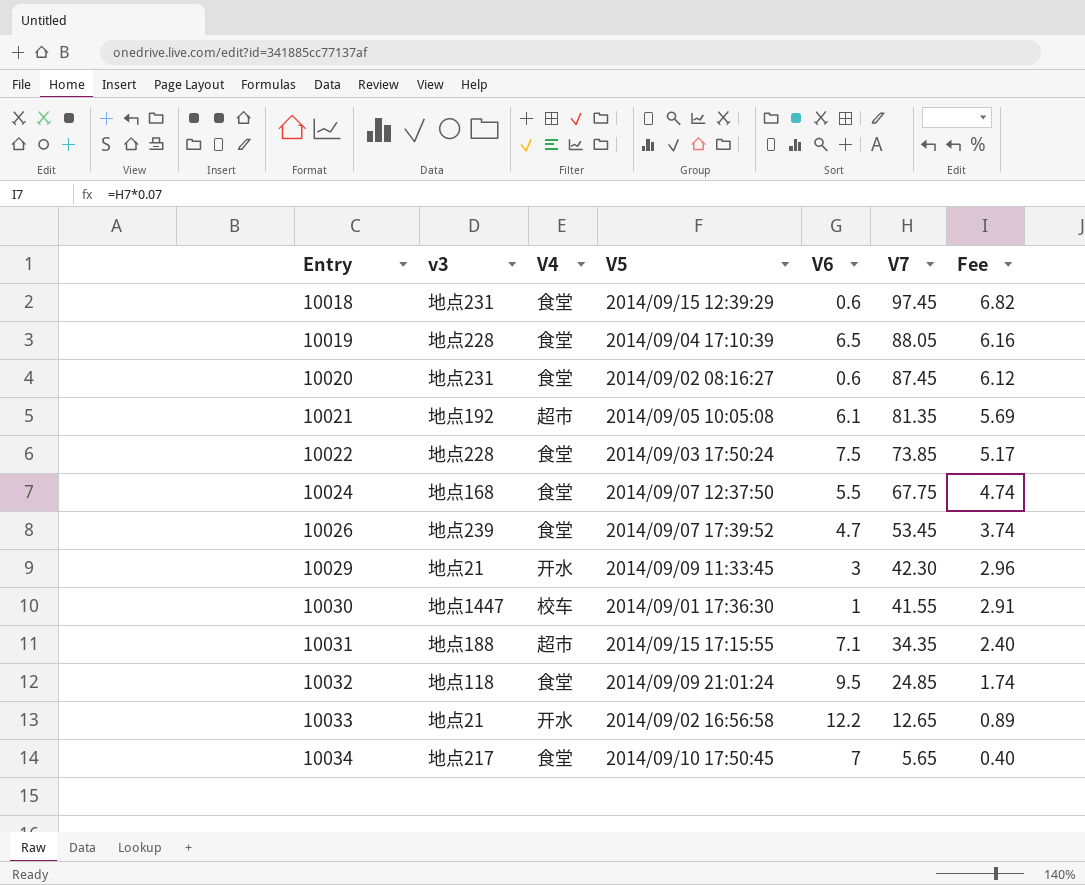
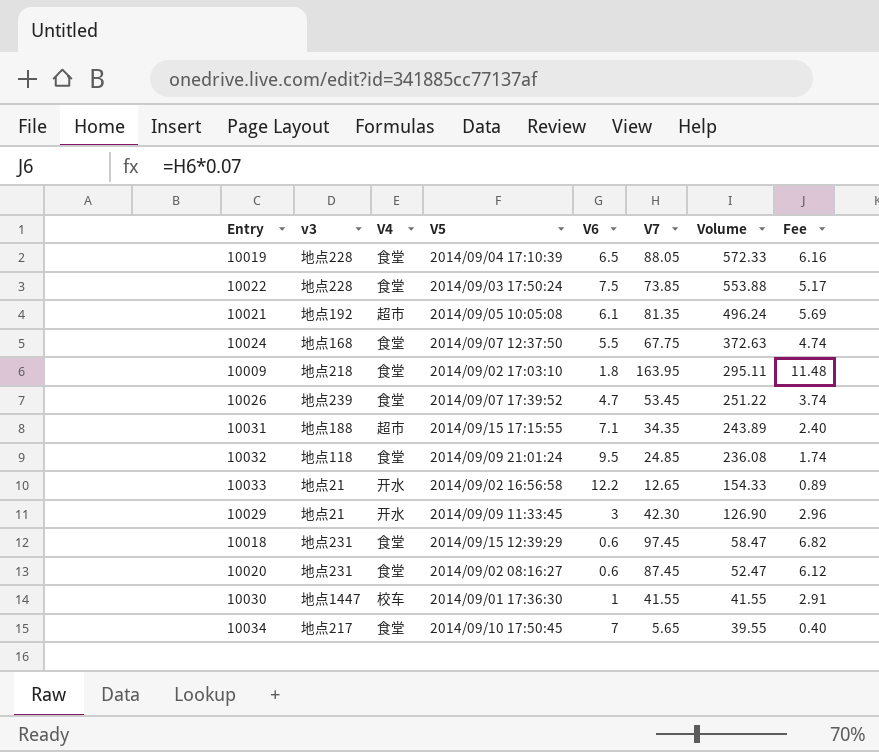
row order: Entry ascending -> Volume descending
column Volume | formula: none -> [V6] * [V7]
row 10009: none -> 地点218 | 食堂 | 2014/09/02 17:03:10 | 1.8 | 163.95 | 295.11 | 11.48

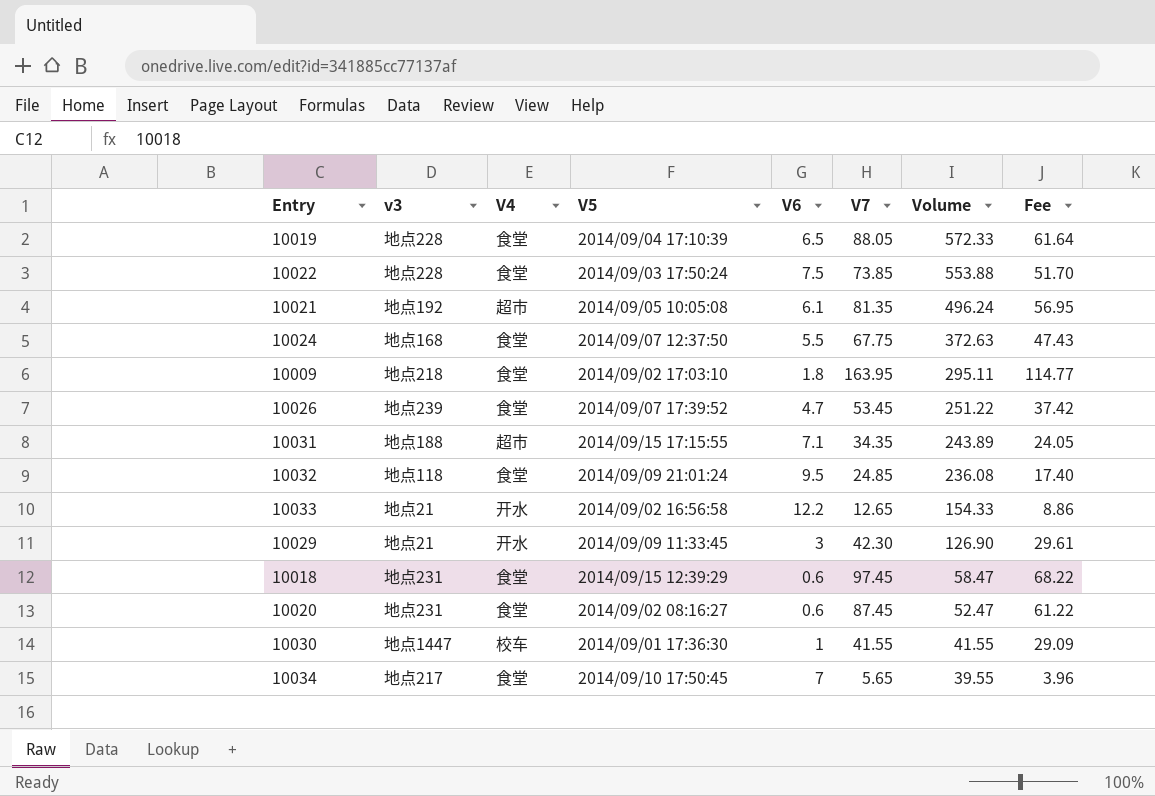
column Fee | formula: [V7] * 0.07 -> [V7] * 0.7

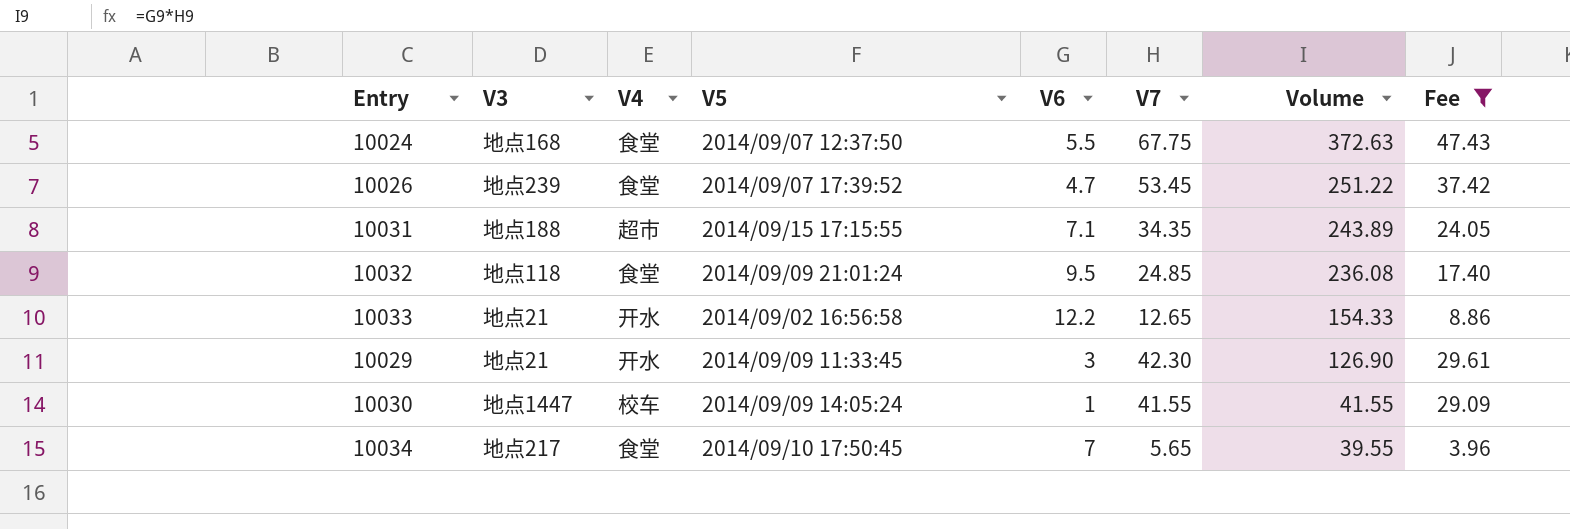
filter: none -> Fee <= 47.43
column name: v3 -> V3
10030 | V5: 2014/09/01 17:36:30 -> 2014/09/09 14:05:24

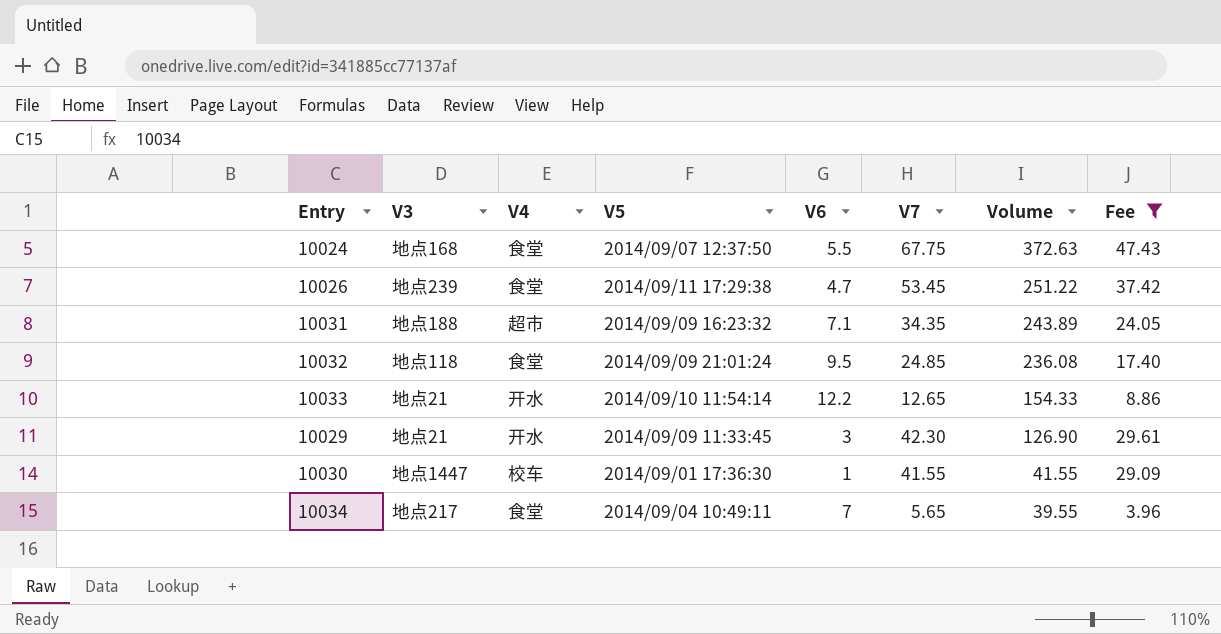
10026 | V5: 2014/09/07 17:39:52 -> 2014/09/11 17:29:38
10031 | V5: 2014/09/15 17:15:55 -> 2014/09/09 16:23:32
10033 | V5: 2014/09/02 16:56:58 -> 2014/09/10 11:54:14
10030 | V5: 2014/09/09 14:05:24 -> 2014/09/01 17:36:30
10034 | V5: 2014/09/10 17:50:45 -> 2014/09/04 10:49:11

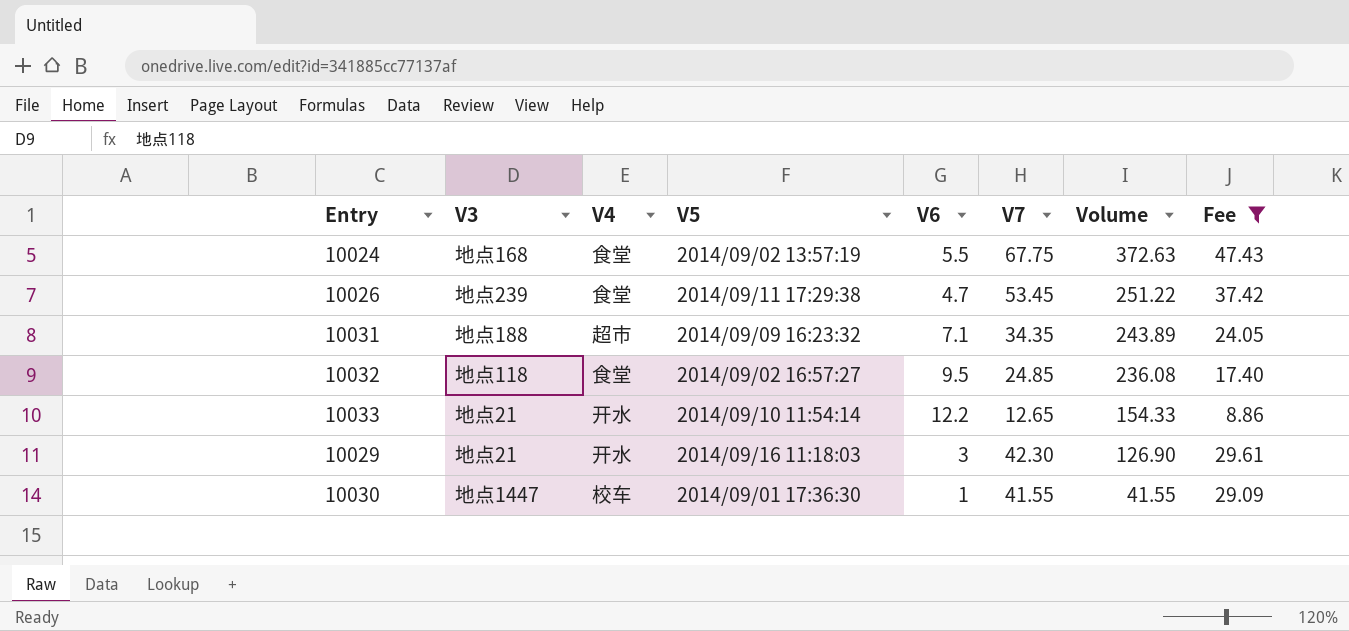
row 10034: 地点217 | 食堂 | 2014/09/04 10:49:11 | 7 | 5.65 | 39.55 | 3.96 -> none
10024 | V5: 2014/09/07 12:37:50 -> 2014/09/02 13:57:19
10032 | V5: 2014/09/09 21:01:24 -> 2014/09/02 16:57:27
10029 | V5: 2014/09/09 11:33:45 -> 2014/09/16 11:18:03

